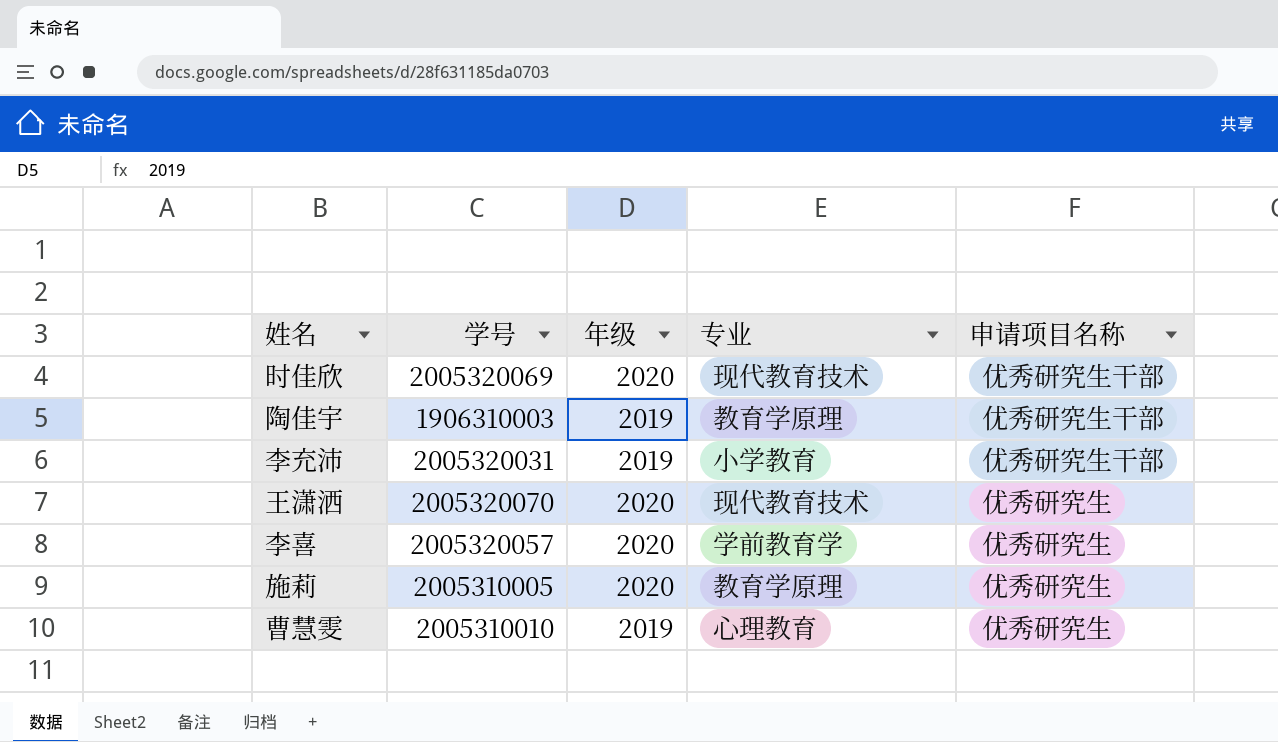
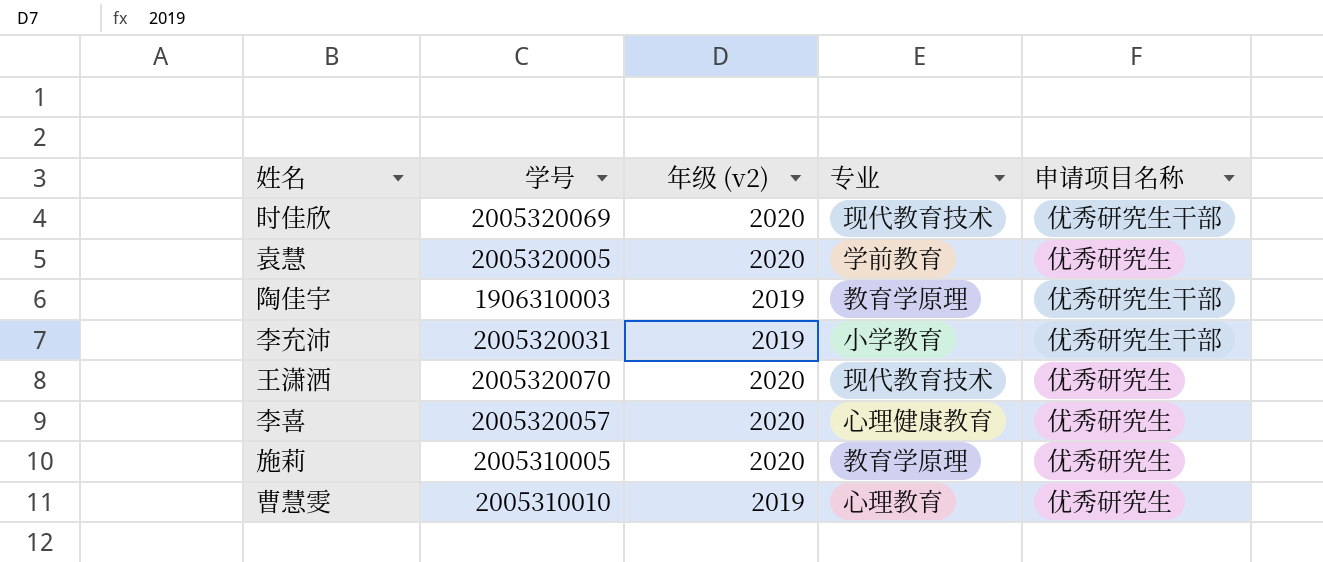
column name: 年级 -> 年级 (v2)
row 袁慧: none -> 2005320005 | 2020 | 学前教育 | 优秀研究生
李喜 | 专业: 学前教育学 -> 心理健康教育

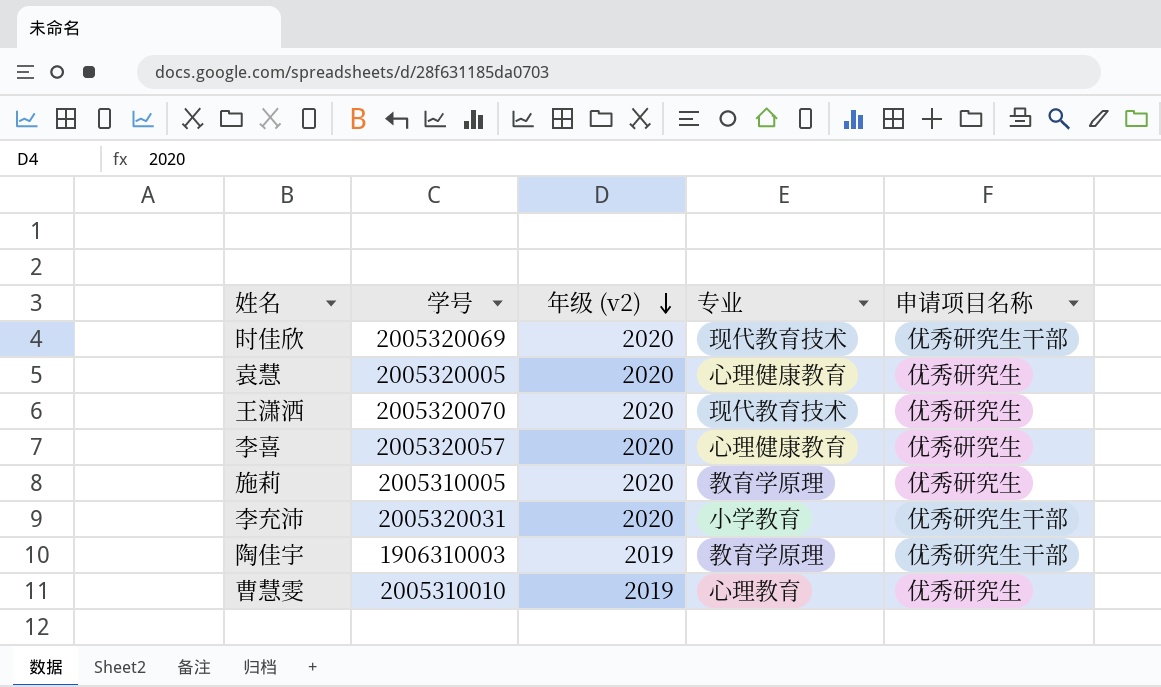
row order: none -> 年级 (v2) descending
袁慧 | 专业: 学前教育 -> 心理健康教育
李充沛 | 年级 (v2): 2019 -> 2020

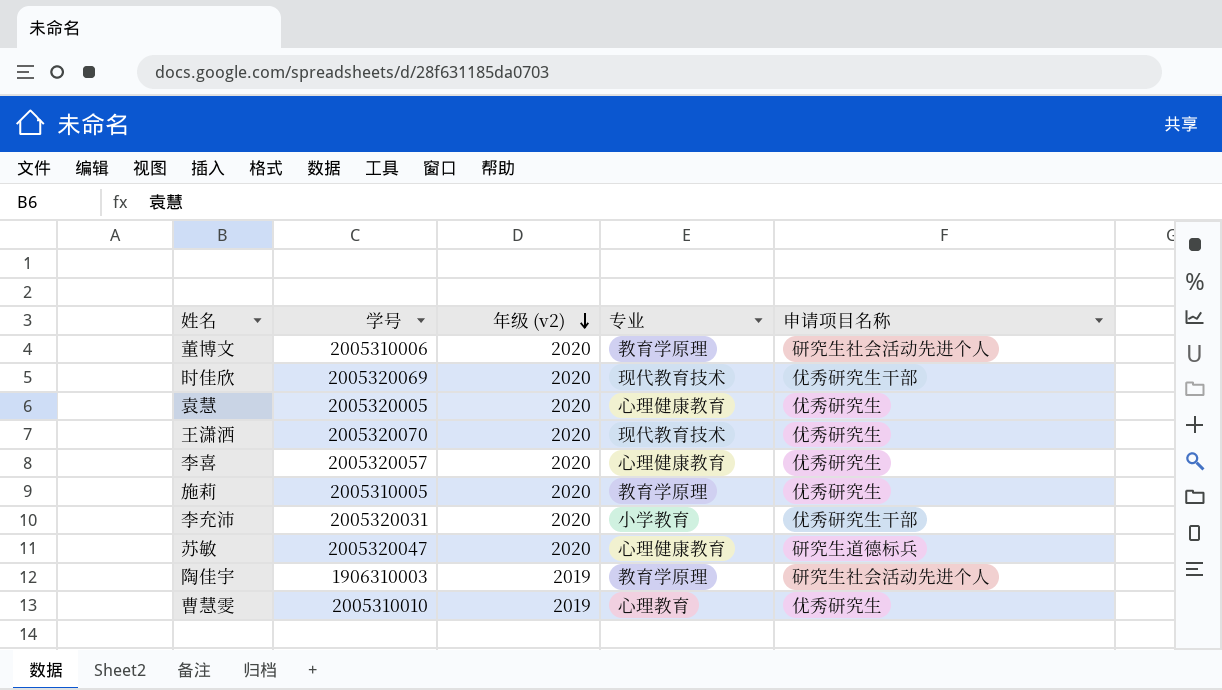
row 董博文: none -> 2005310006 | 2020 | 教育学原理 | 研究生社会活动先进个人
row 苏敏: none -> 2005320047 | 2020 | 心理健康教育 | 研究生道德标兵
陶佳宇 | 申请项目名称: 优秀研究生干部 -> 研究生社会活动先进个人

